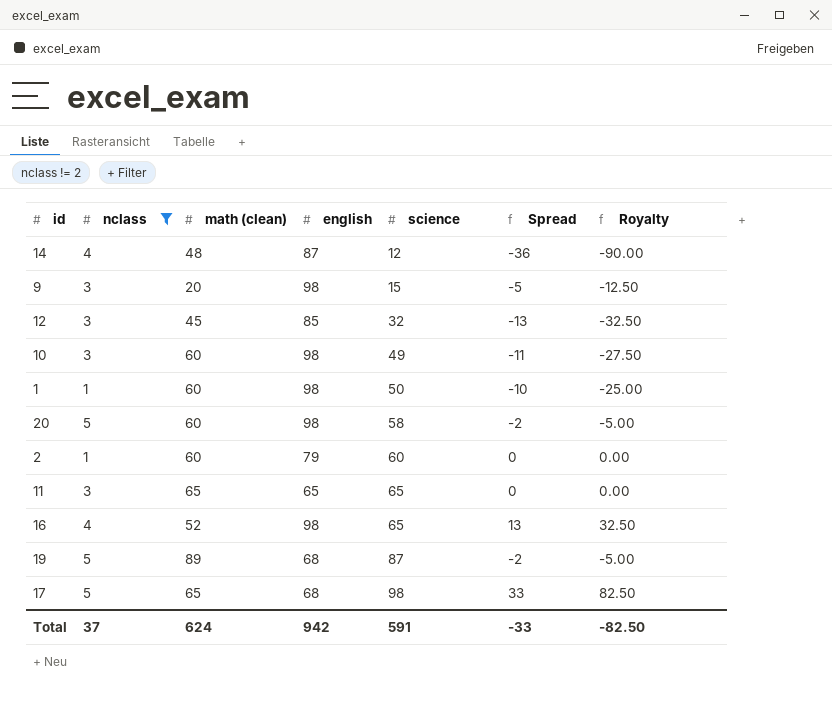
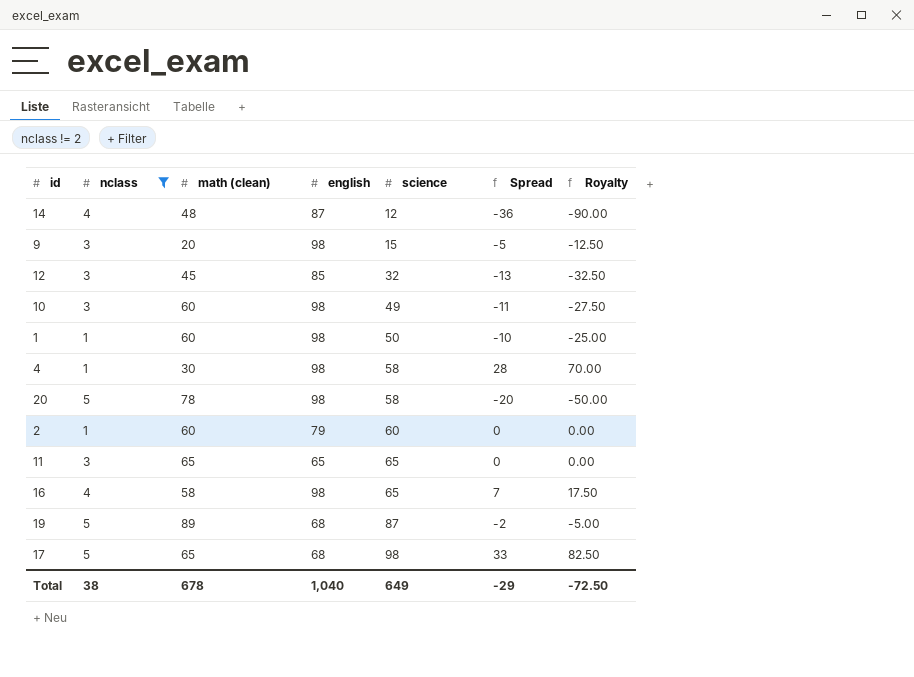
row 4: none -> 1 | 30 | 98 | 58 | 28 | 70.00
20 | math (clean): 60 -> 78
20 | Spread: -2 -> -20
20 | Royalty: -5.00 -> -50.00
16 | math (clean): 52 -> 58
16 | Spread: 13 -> 7
16 | Royalty: 32.50 -> 17.50
Total | nclass: 37 -> 38
Total | math (clean): 624 -> 678
Total | english: 942 -> 1,040
Total | science: 591 -> 649
Total | Spread: -33 -> -29
Total | Royalty: -82.50 -> -72.50

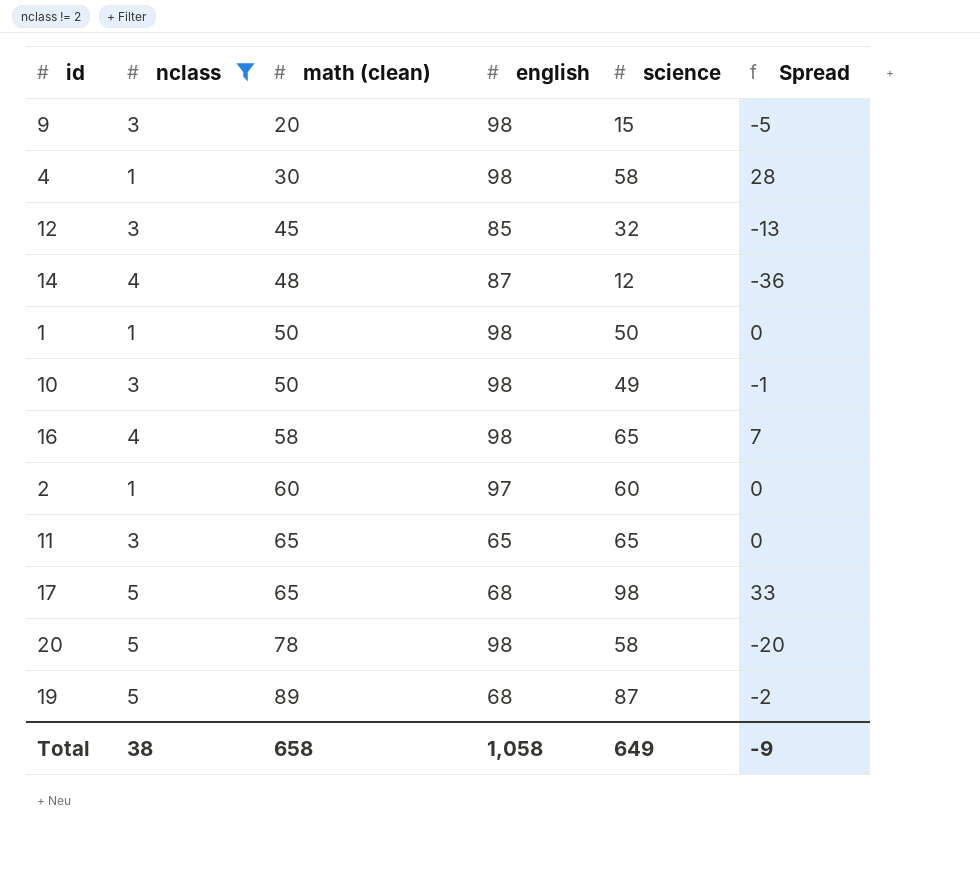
row order: science ascending -> math (clean) ascending
column Royalty | formula: [Spread] * 2.5 -> none
1 | math (clean): 60 -> 50
1 | Spread: -10 -> 0
10 | math (clean): 60 -> 50
10 | Spread: -11 -> -1
2 | english: 79 -> 97
Total | math (clean): 678 -> 658
Total | english: 1,040 -> 1,058
Total | Spread: -29 -> -9

